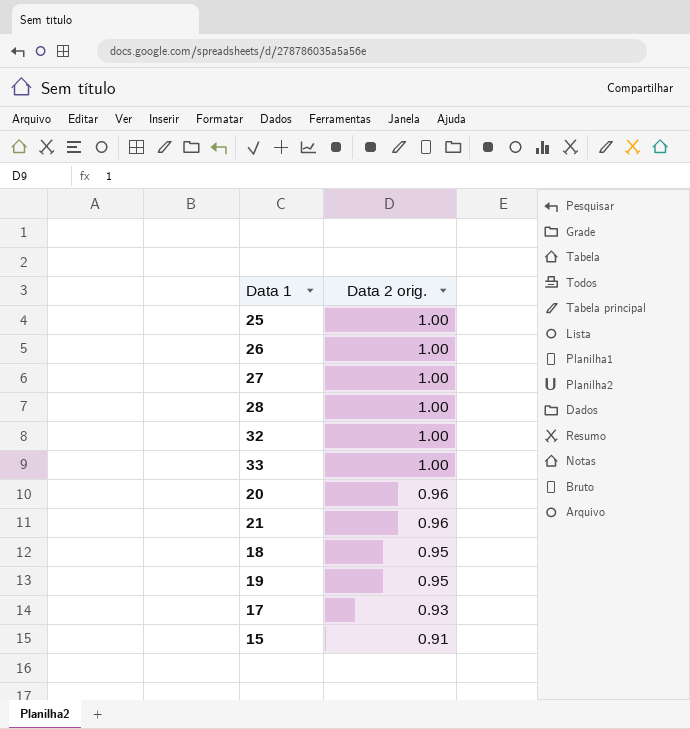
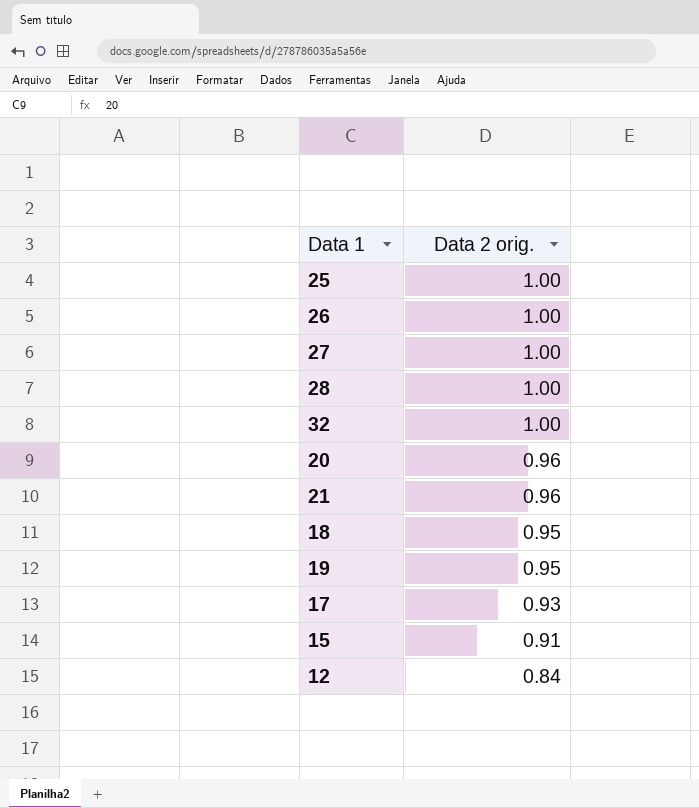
row 33: 1.00 -> none
row 12: none -> 0.84

